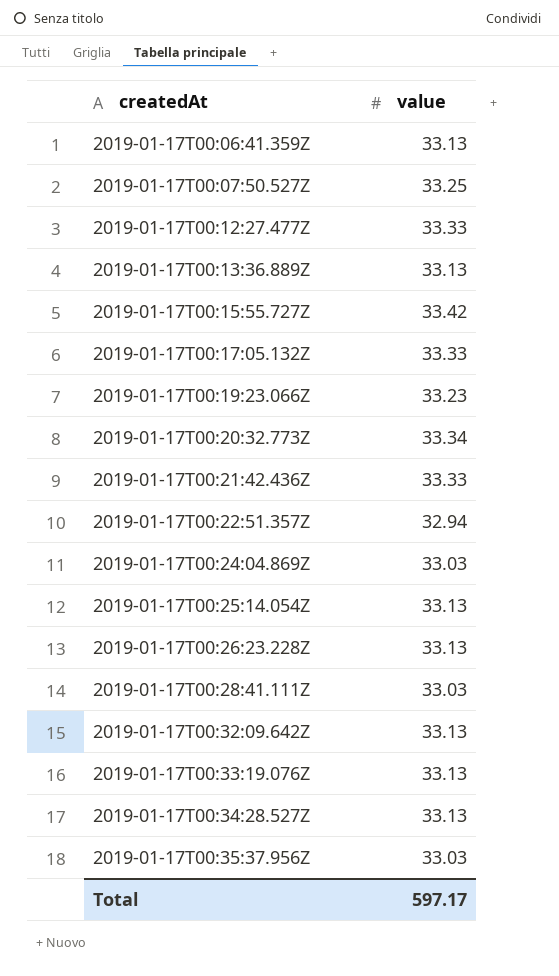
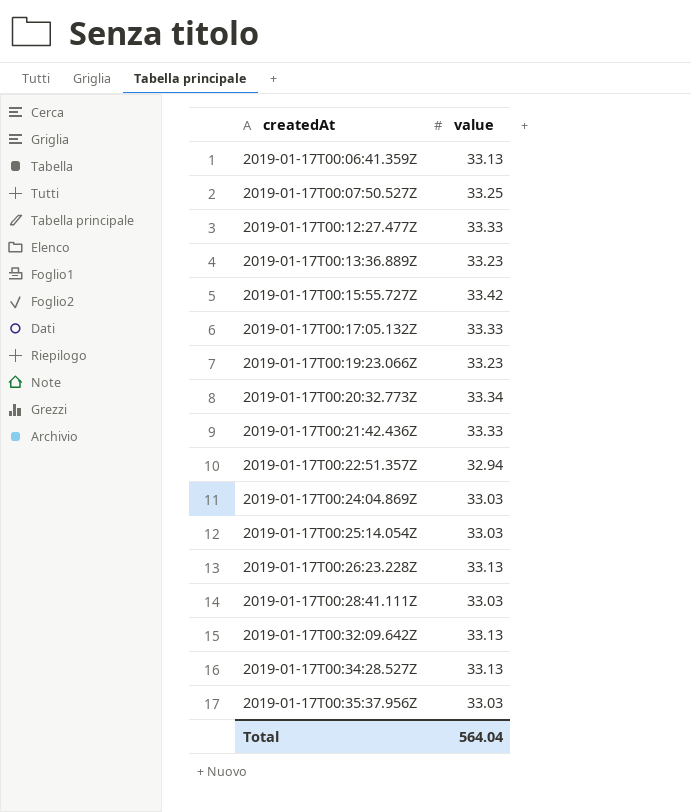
row 2019-01-17T00:33:19.076Z: 33.13 -> none
2019-01-17T00:13:36.889Z | value: 33.13 -> 33.23
2019-01-17T00:25:14.054Z | value: 33.13 -> 33.03
Total | value: 597.17 -> 564.04

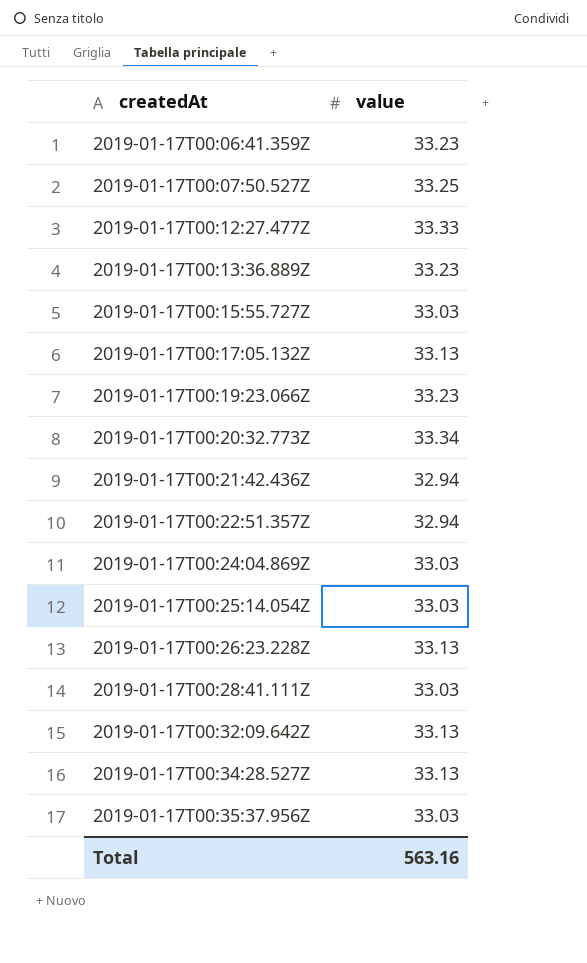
2019-01-17T00:06:41.359Z | value: 33.13 -> 33.23
2019-01-17T00:15:55.727Z | value: 33.42 -> 33.03
2019-01-17T00:17:05.132Z | value: 33.33 -> 33.13
2019-01-17T00:21:42.436Z | value: 33.33 -> 32.94
Total | value: 564.04 -> 563.16

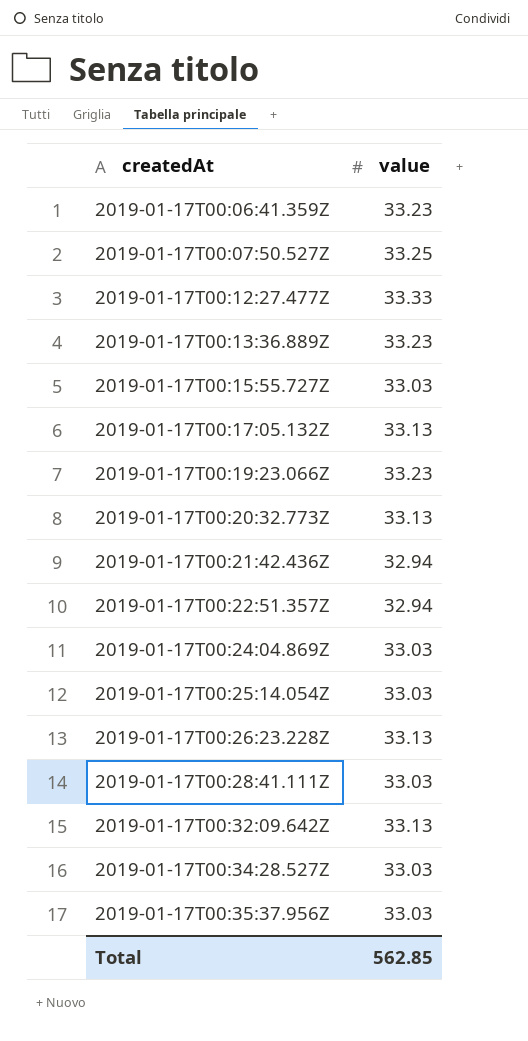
2019-01-17T00:20:32.773Z | value: 33.34 -> 33.13
2019-01-17T00:34:28.527Z | value: 33.13 -> 33.03
Total | value: 563.16 -> 562.85

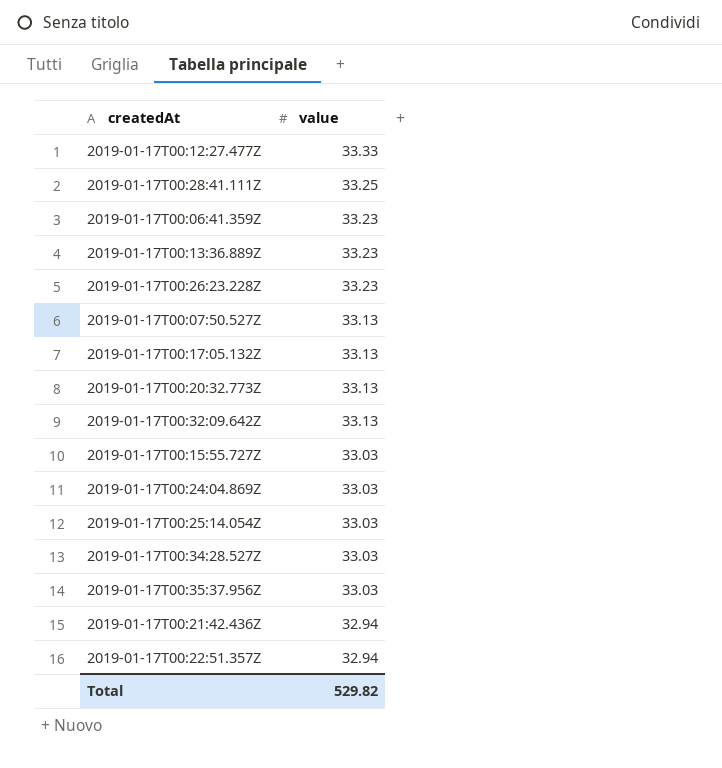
row order: createdAt ascending -> value descending
row 2019-01-17T00:19:23.066Z: 33.23 -> none
2019-01-17T00:28:41.111Z | value: 33.03 -> 33.25
2019-01-17T00:26:23.228Z | value: 33.13 -> 33.23
2019-01-17T00:07:50.527Z | value: 33.25 -> 33.13
Total | value: 562.85 -> 529.82

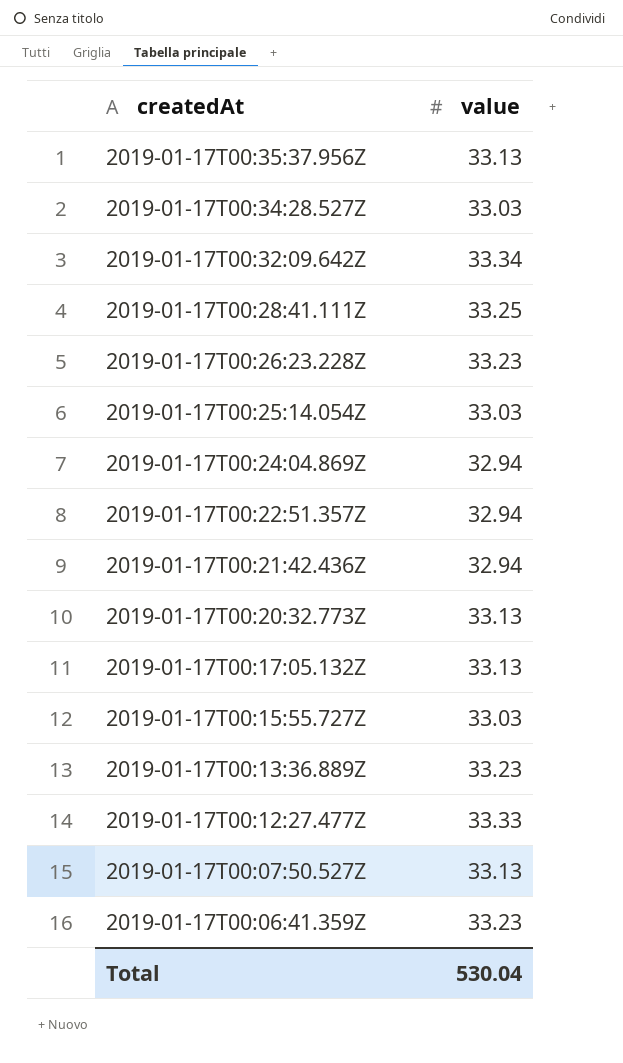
row order: value descending -> createdAt descending
2019-01-17T00:35:37.956Z | value: 33.03 -> 33.13
2019-01-17T00:32:09.642Z | value: 33.13 -> 33.34
2019-01-17T00:24:04.869Z | value: 33.03 -> 32.94
Total | value: 529.82 -> 530.04

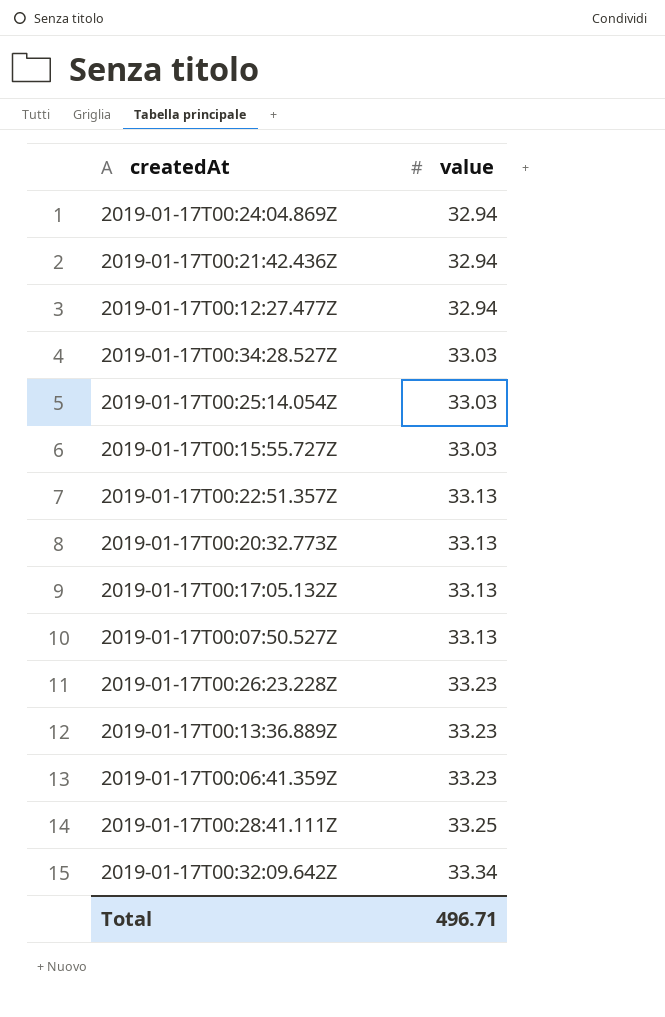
row order: createdAt descending -> value ascending
row 2019-01-17T00:35:37.956Z: 33.13 -> none
2019-01-17T00:12:27.477Z | value: 33.33 -> 32.94
2019-01-17T00:22:51.357Z | value: 32.94 -> 33.13
Total | value: 530.04 -> 496.71

